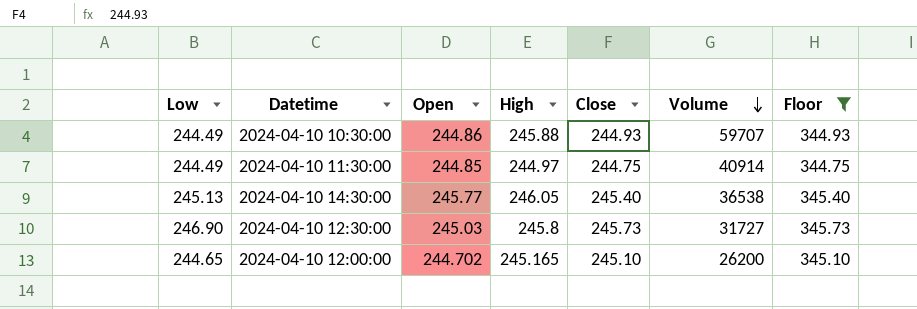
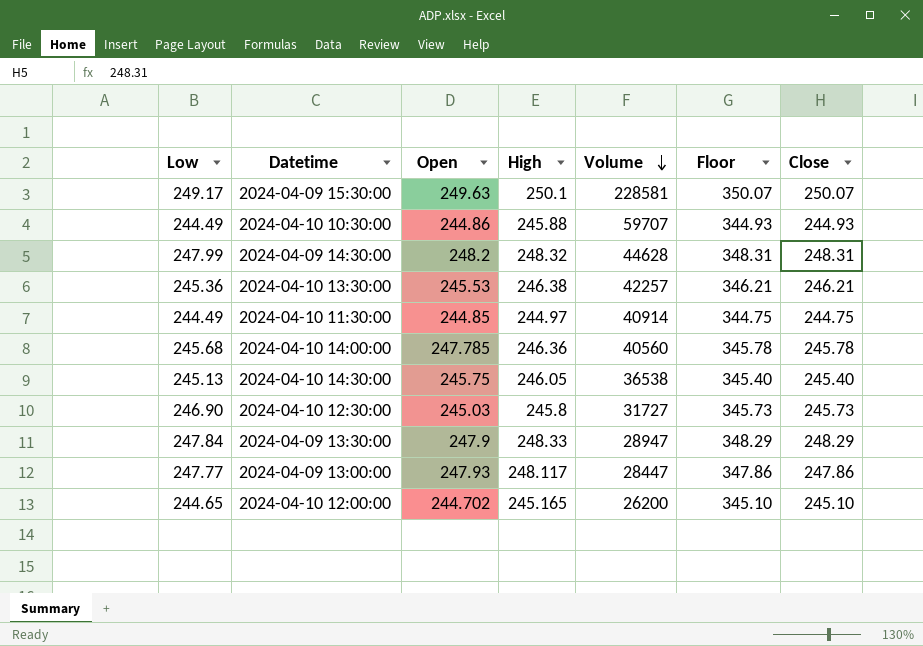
filter: Floor <= 345.73 -> none
column Close | position: 5 -> 7
2024-04-10 14:30:00 | Open: 245.77 -> 245.75

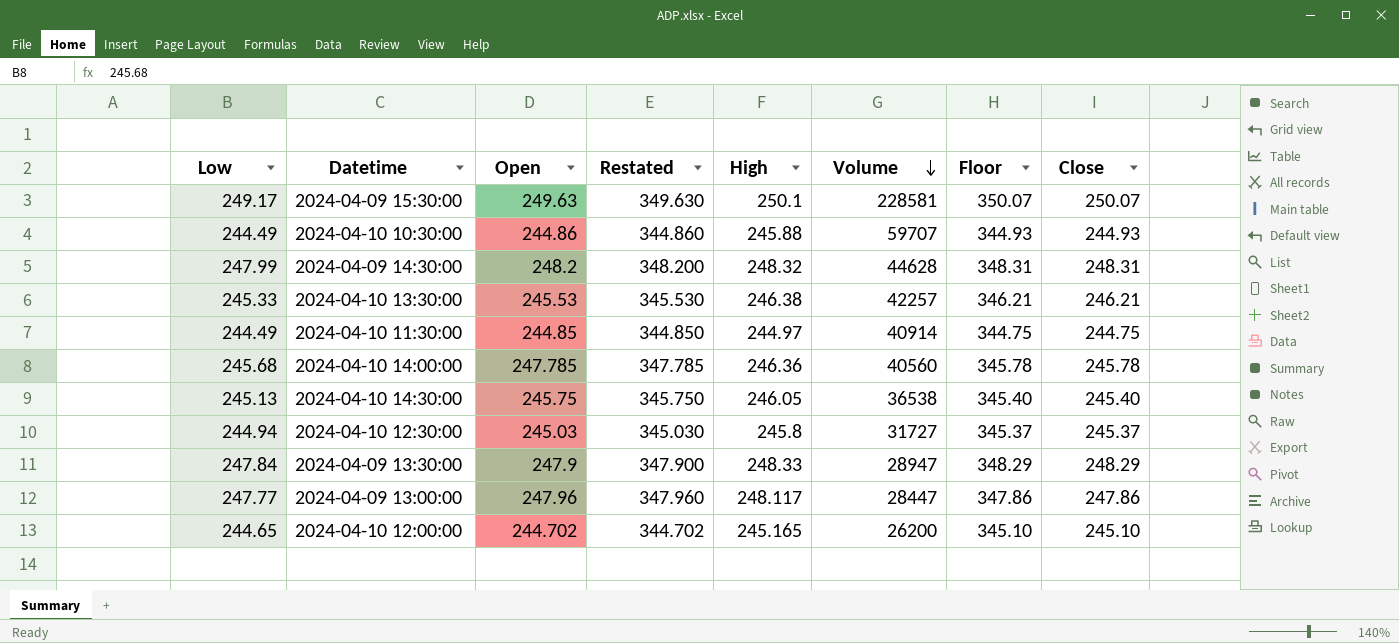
column Restated | formula: none -> [Open] + 100
2024-04-10 13:30:00 | Low: 245.36 -> 245.33
2024-04-10 12:30:00 | Low: 246.90 -> 244.94
2024-04-10 12:30:00 | Floor: 345.73 -> 345.37
2024-04-10 12:30:00 | Close: 245.73 -> 245.37
2024-04-09 13:00:00 | Open: 247.93 -> 247.96

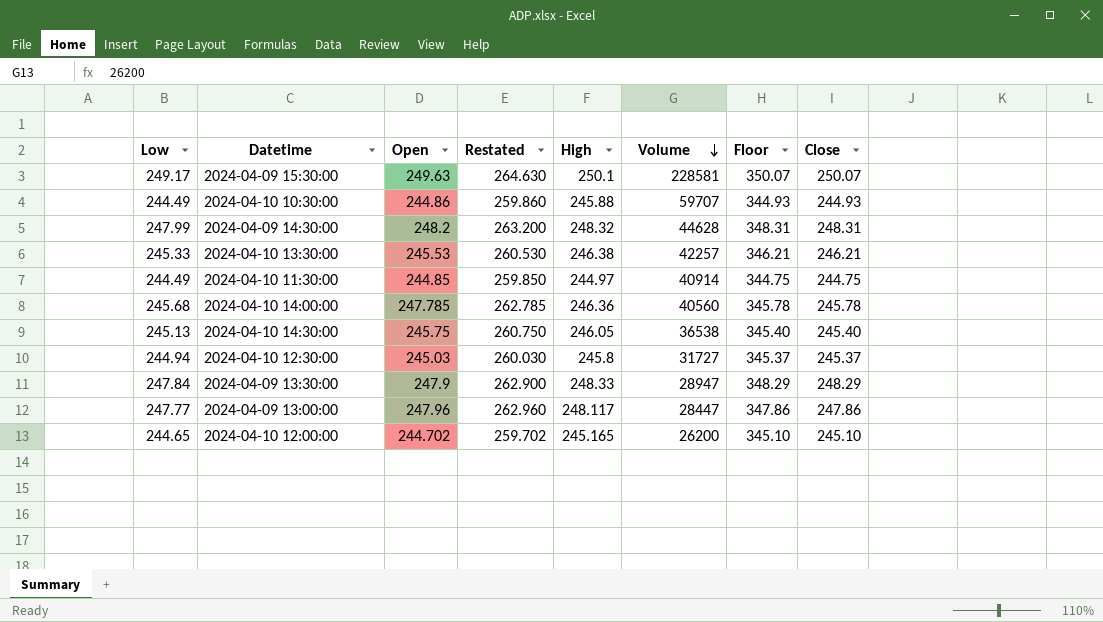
column Restated | formula: [Open] + 100 -> [Open] + 15

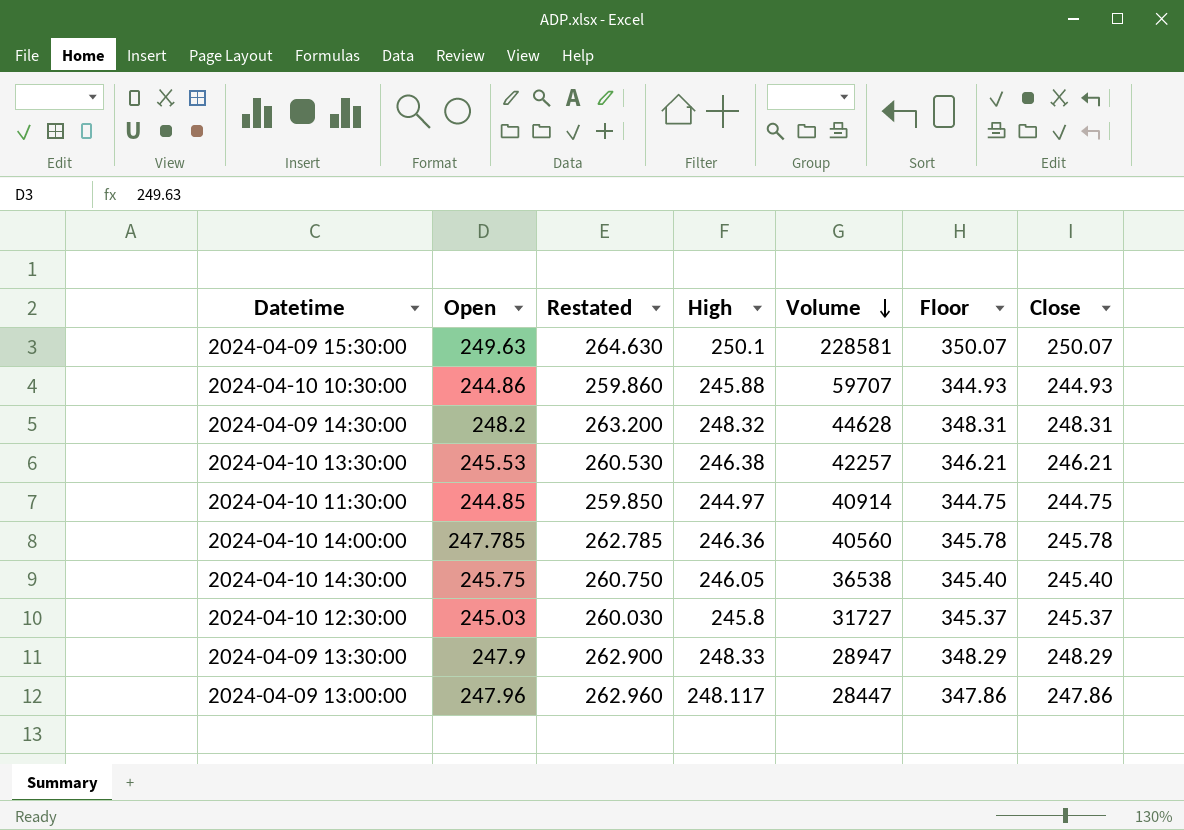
column Low | position: 1 -> none
row 2024-04-10 12:00:00: 244.65 | 244.702 | 259.702 | 245.165 | 26200 | 345.10 | 245.10 -> none

